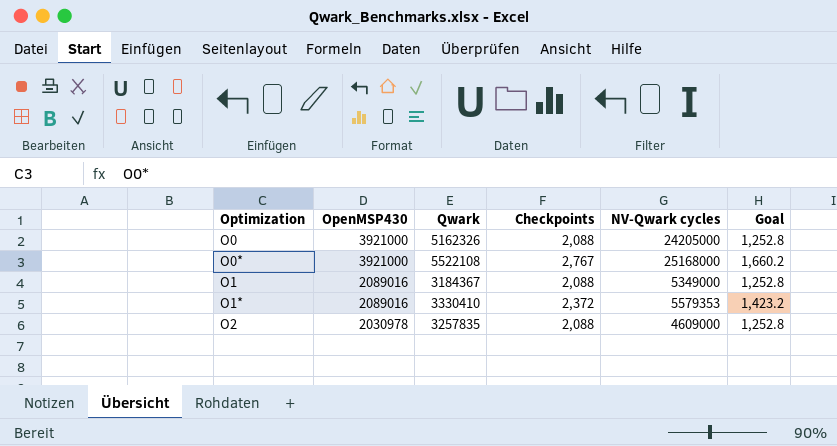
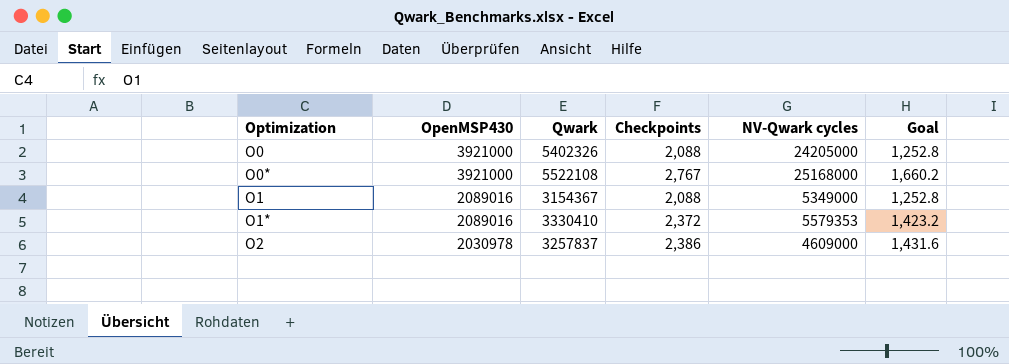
O0 | Qwark: 5162326 -> 5402326
O1 | Qwark: 3184367 -> 3154367
O2 | Qwark: 3257835 -> 3257837
O2 | Checkpoints: 2,088 -> 2,386
O2 | Goal: 1,252.8 -> 1,431.6

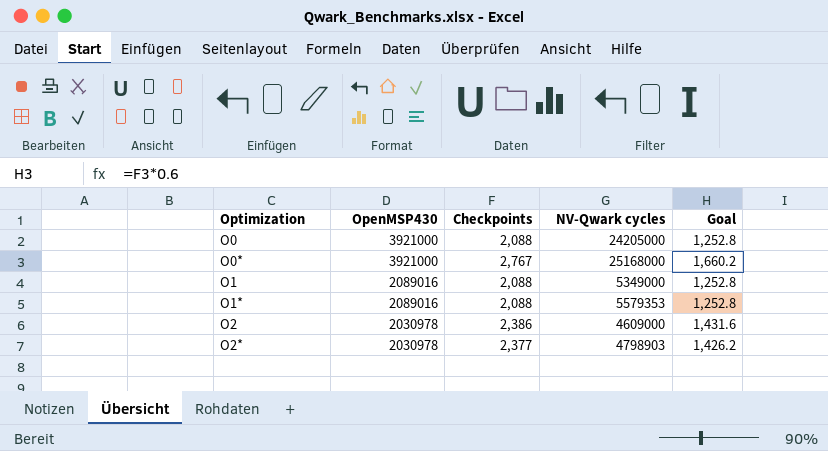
column Qwark | position: 3 -> none
O1* | Checkpoints: 2,372 -> 2,088
O1* | Goal: 1,423.2 -> 1,252.8
row O2*: none -> 2030978 | 2,377 | 4798903 | 1,426.2

